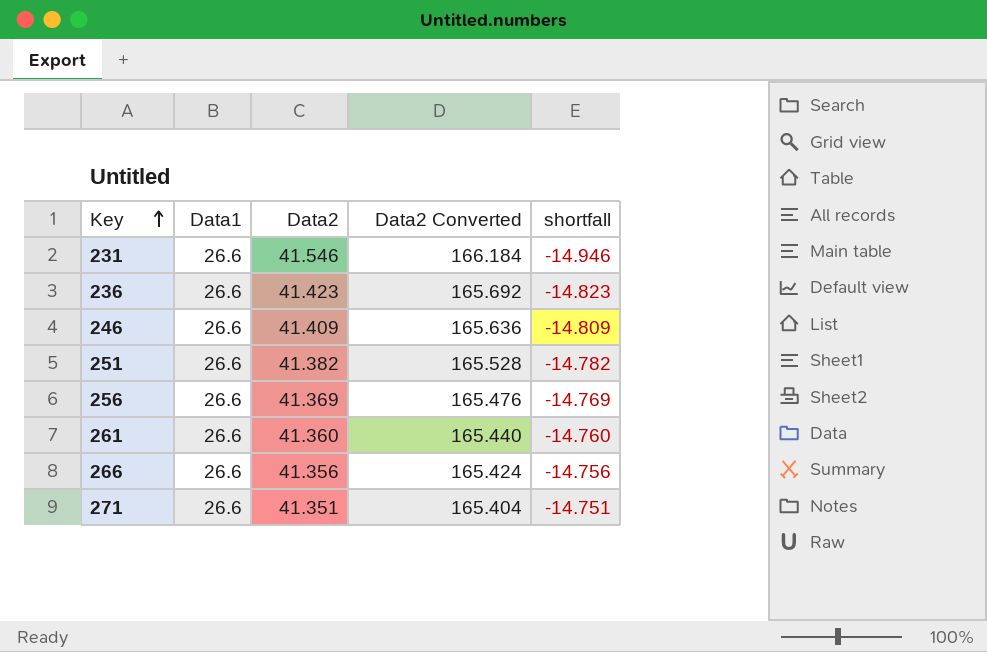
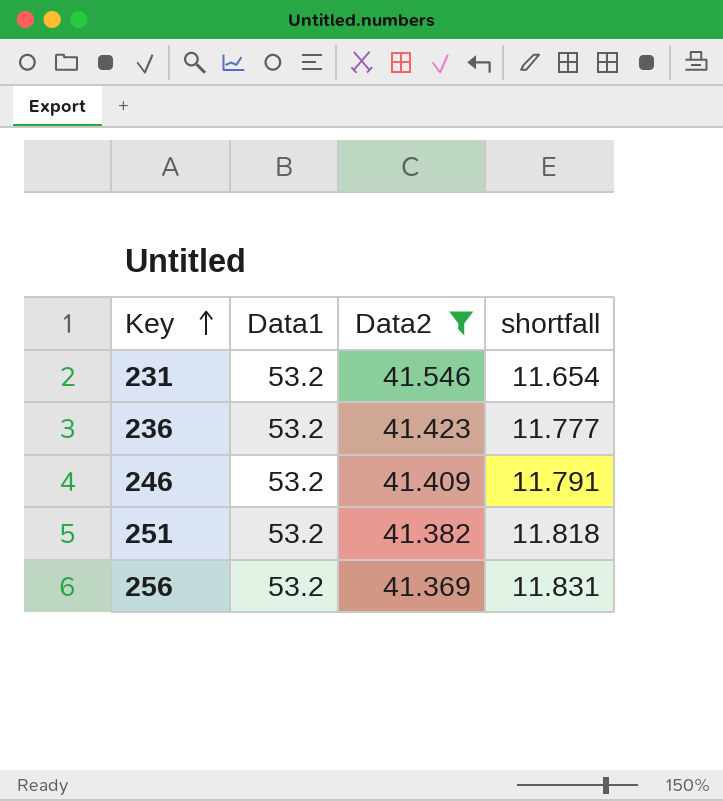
filter: none -> Data2 >= 41.369
column Data2 Converted | formula: [Data2] * 4 -> none
231 | Data1: 26.6 -> 53.2
231 | shortfall: -14.946 -> 11.654
236 | Data1: 26.6 -> 53.2
236 | shortfall: -14.823 -> 11.777
246 | Data1: 26.6 -> 53.2
246 | shortfall: -14.809 -> 11.791
251 | Data1: 26.6 -> 53.2
251 | shortfall: -14.782 -> 11.818
256 | Data1: 26.6 -> 53.2
256 | shortfall: -14.769 -> 11.831

